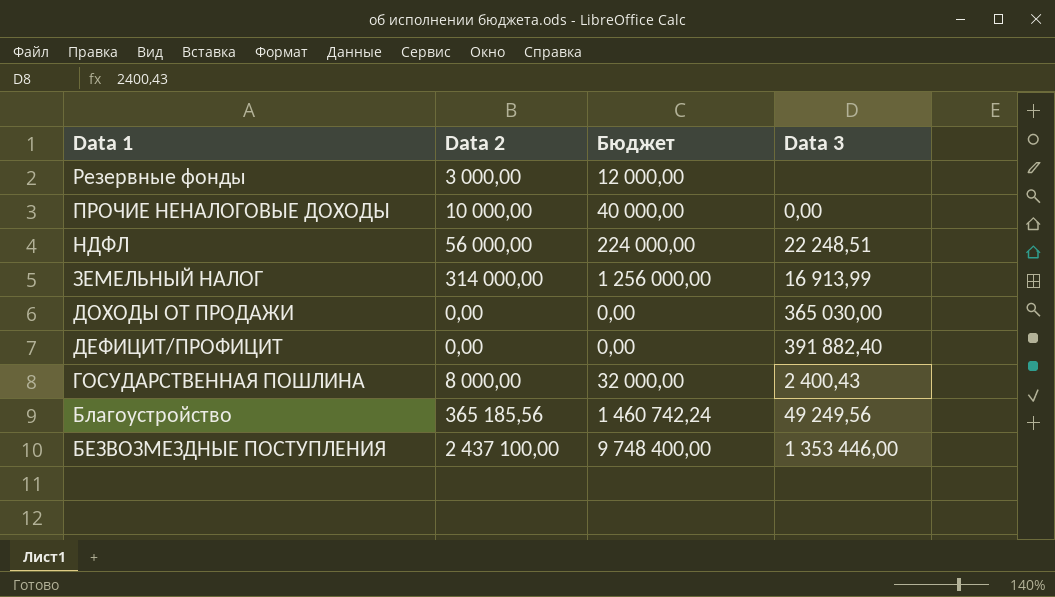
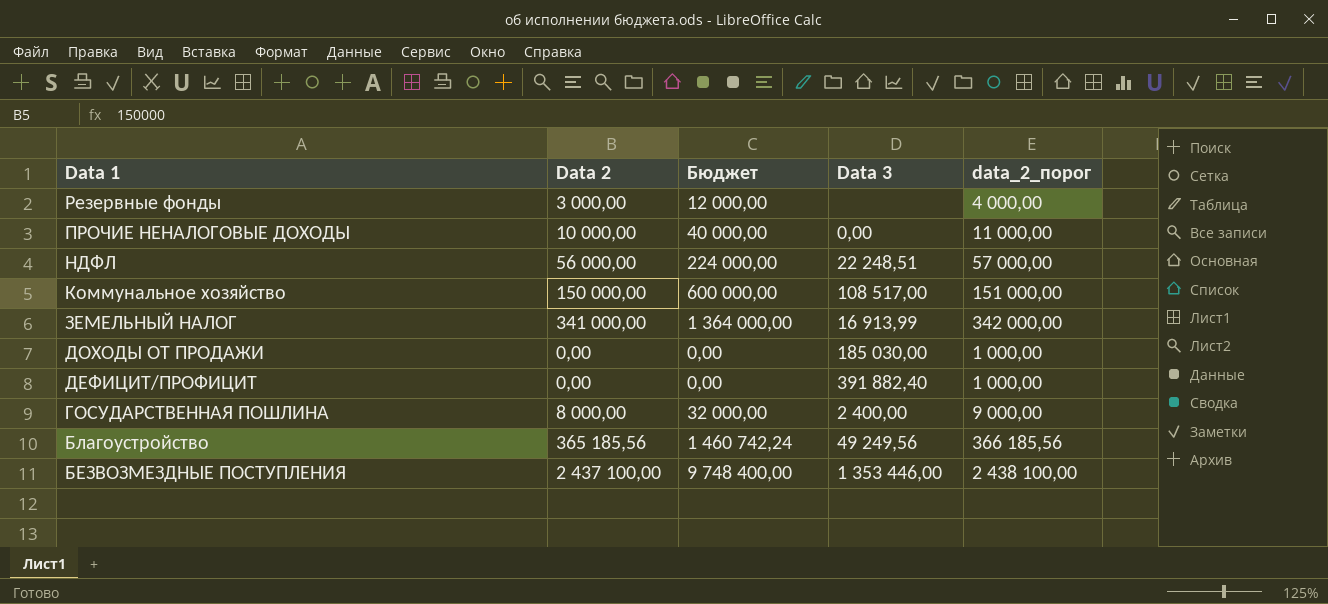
column data_2_порог | formula: none -> [Data 2] + 1000
row Коммунальное хозяйство: none -> 150 000,00 | 600 000,00 | 108 517,00 | 151 000,00
ЗЕМЕЛЬНЫЙ НАЛОГ | Data 2: 314 000,00 -> 341 000,00
ЗЕМЕЛЬНЫЙ НАЛОГ | Бюджет: 1 256 000,00 -> 1 364 000,00
ДОХОДЫ ОТ ПРОДАЖИ | Data 3: 365 030,00 -> 185 030,00
ГОСУДАРСТВЕННАЯ ПОШЛИНА | Data 3: 2 400,43 -> 2 400,00

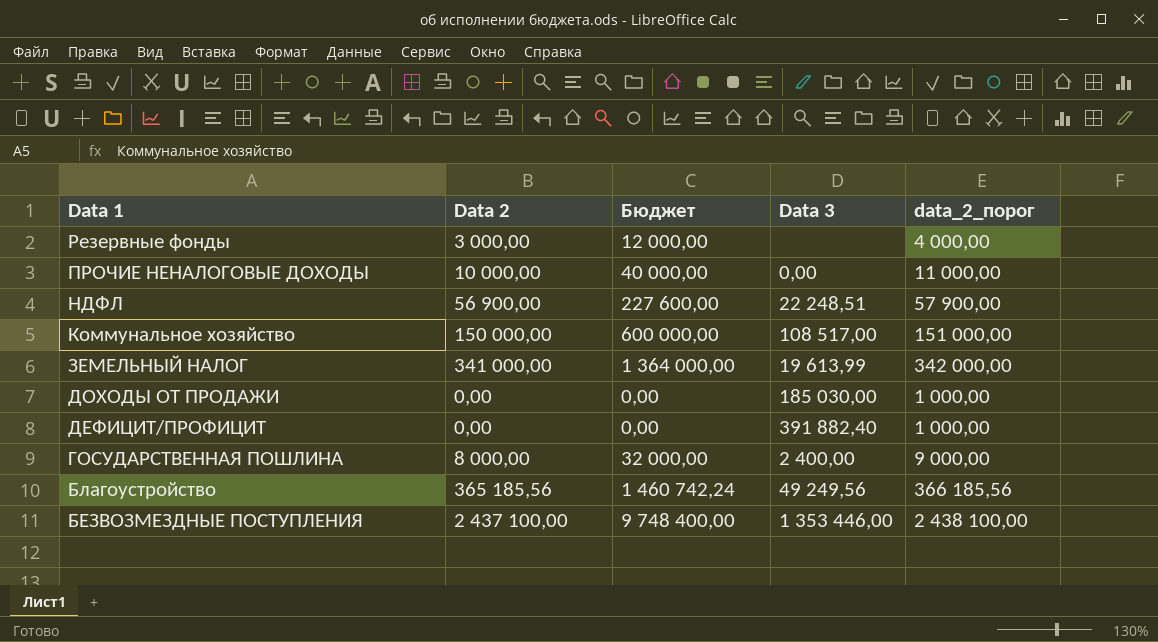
НДФЛ | Data 2: 56 000,00 -> 56 900,00
НДФЛ | Бюджет: 224 000,00 -> 227 600,00
НДФЛ | data_2_порог: 57 000,00 -> 57 900,00
ЗЕМЕЛЬНЫЙ НАЛОГ | Data 3: 16 913,99 -> 19 613,99

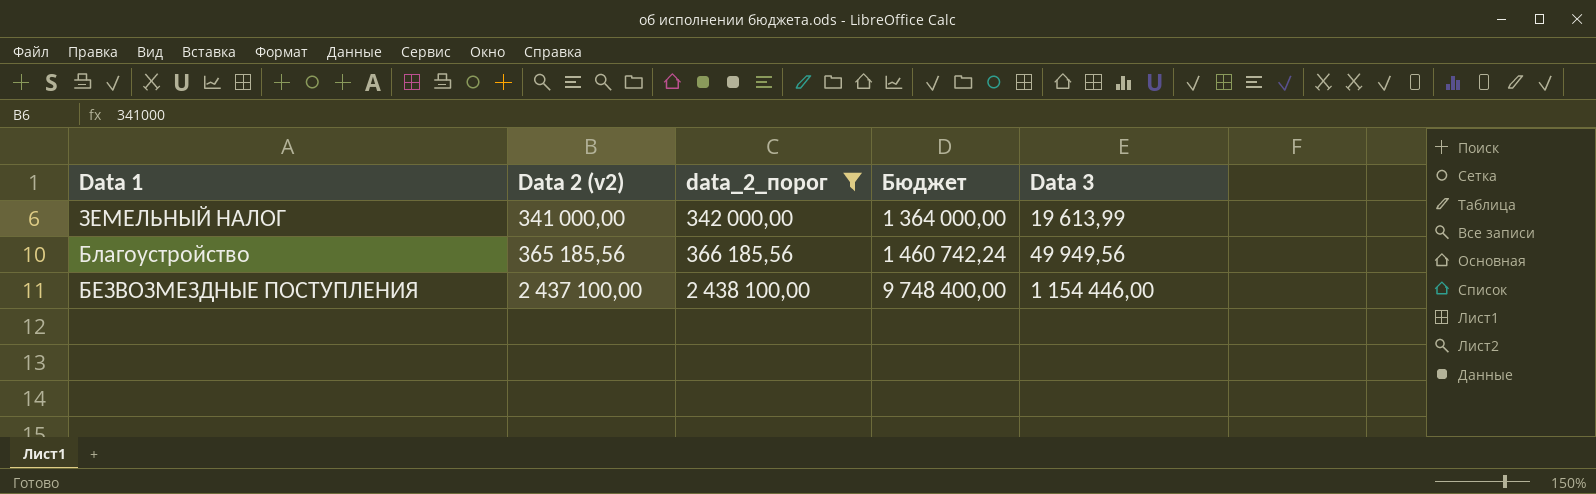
filter: none -> data_2_порог >= 342 000,00
column name: Data 2 -> Data 2 (v2)
column data_2_порог | position: 5 -> 3
Благоустройство | Data 3: 49 249,56 -> 49 949,56
БЕЗВОЗМЕЗДНЫЕ ПОСТУПЛЕНИЯ | Data 3: 1 353 446,00 -> 1 154 446,00

